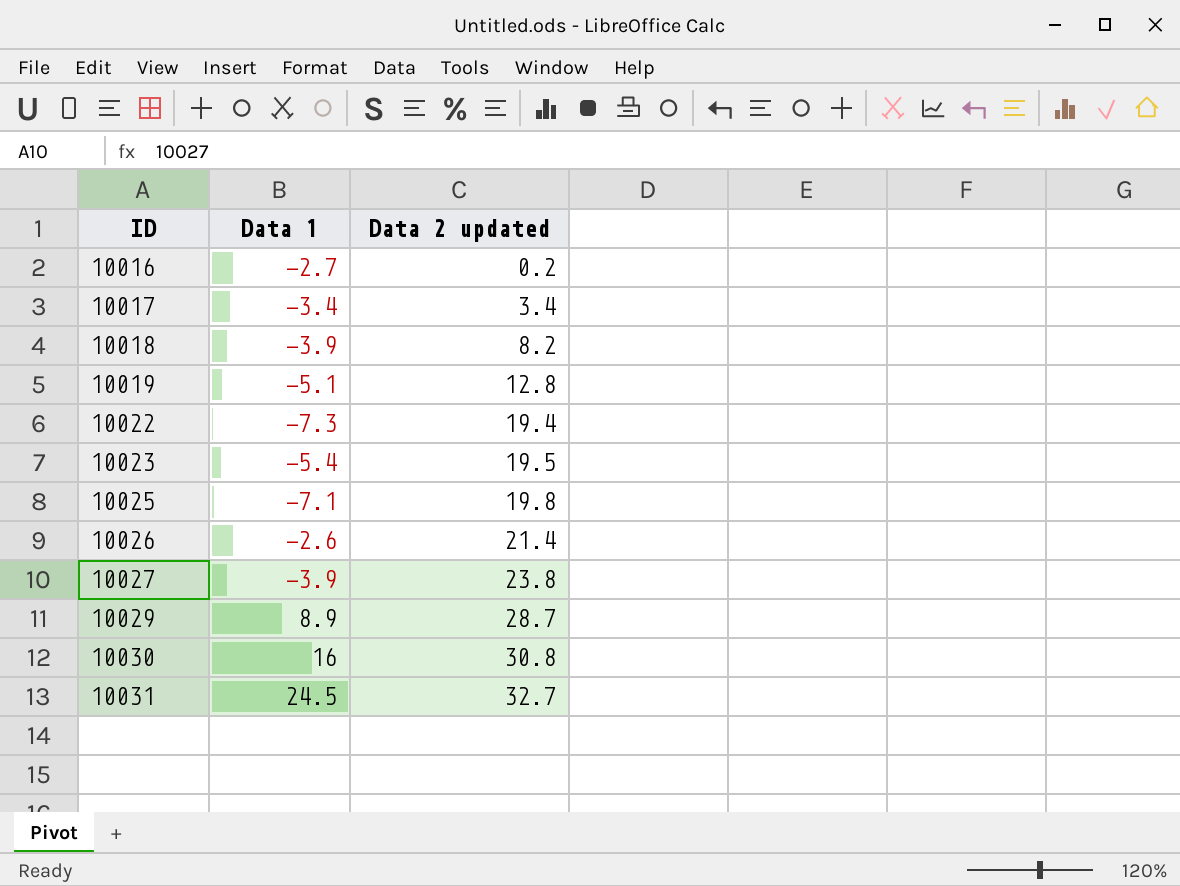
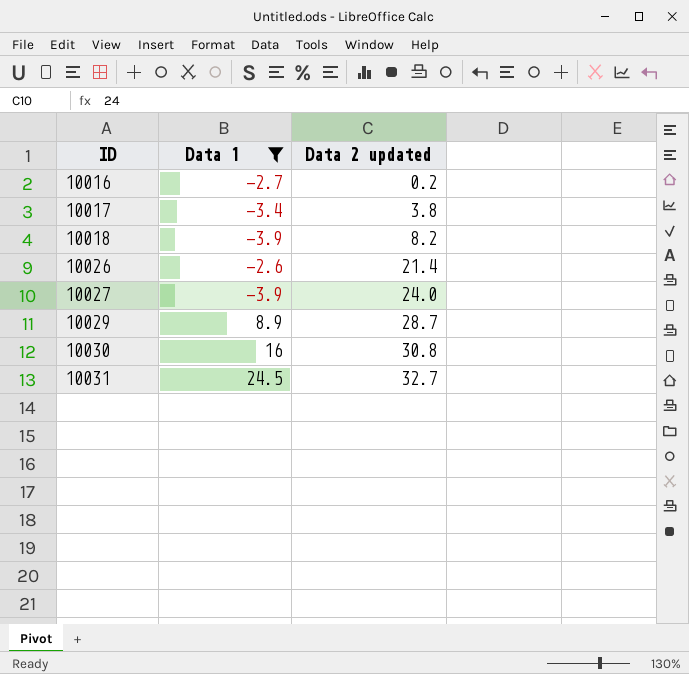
filter: none -> Data 1 >= -3.9
10017 | Data 2 updated: 3.4 -> 3.8
10027 | Data 2 updated: 23.8 -> 24.0

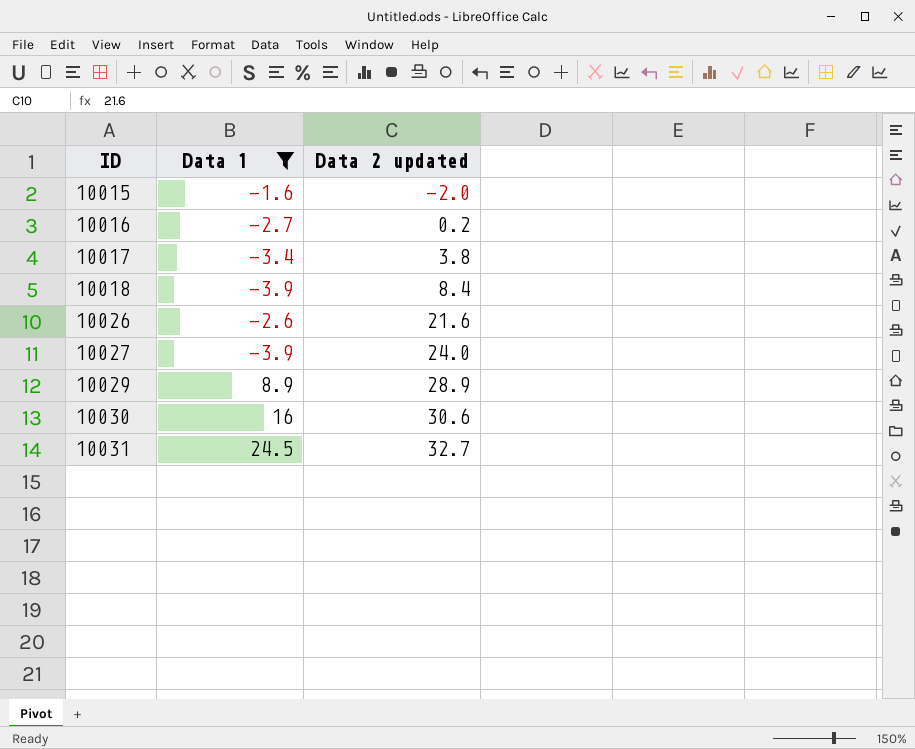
row 10015: none -> -1.6 | -2.0
10018 | Data 2 updated: 8.2 -> 8.4
10026 | Data 2 updated: 21.4 -> 21.6
10029 | Data 2 updated: 28.7 -> 28.9
10030 | Data 2 updated: 30.8 -> 30.6

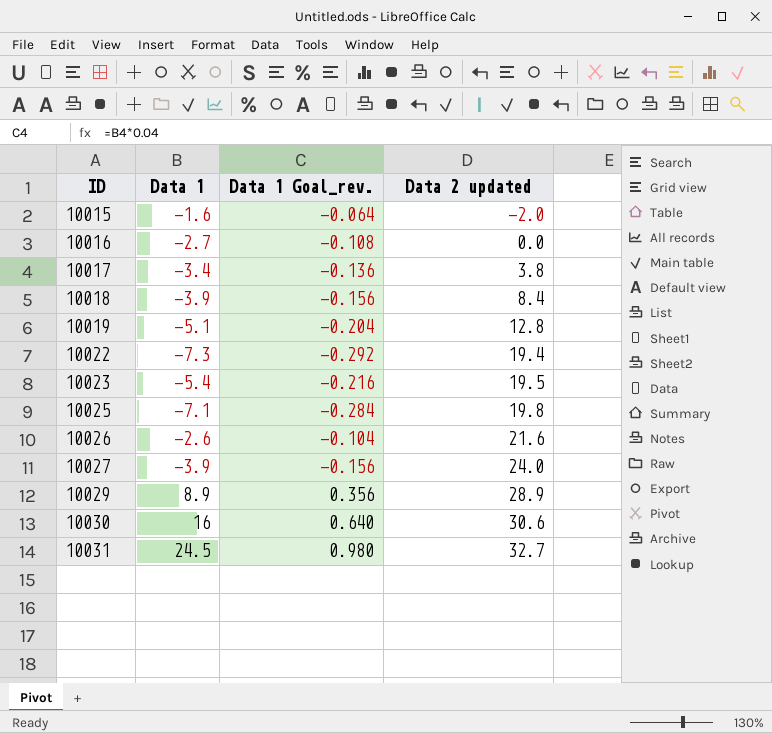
filter: Data 1 >= -3.9 -> none
column Data 1 Goal_rev. | formula: none -> [Data 1] * 0.04
10016 | Data 2 updated: 0.2 -> 0.0

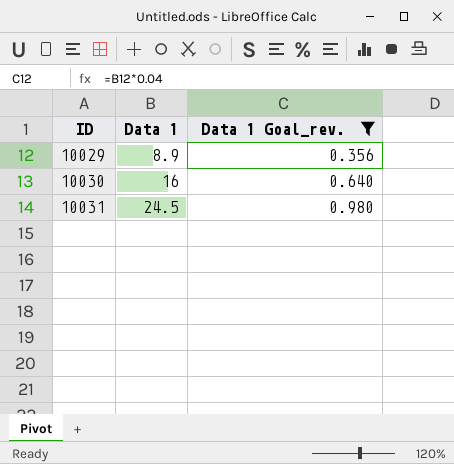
filter: none -> Data 1 Goal_rev. >= 0.356
column Data 2 updated | position: 4 -> none

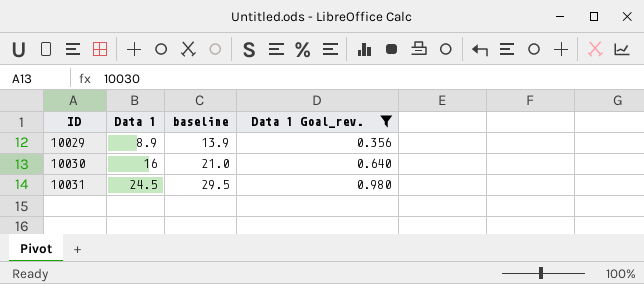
column baseline | formula: none -> [Data 1] + 5

